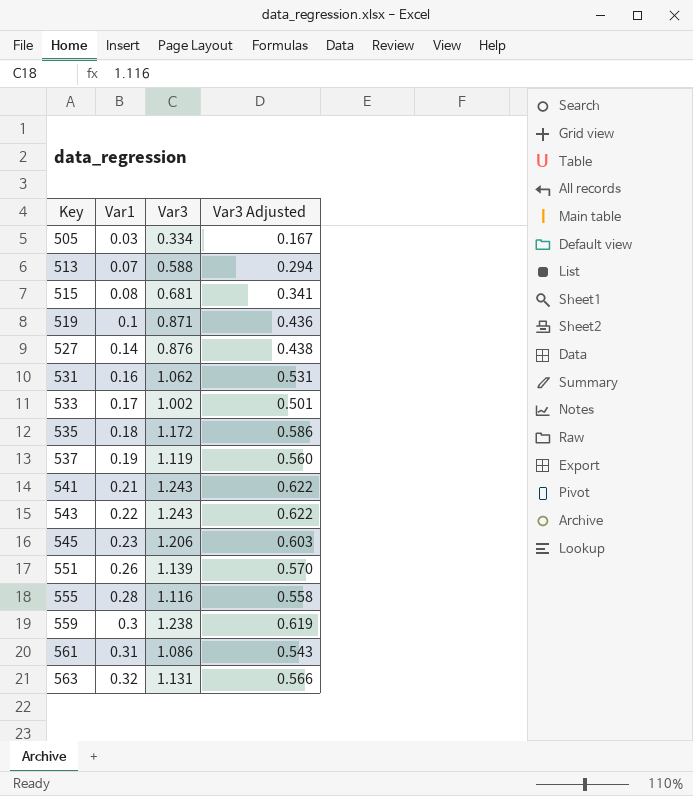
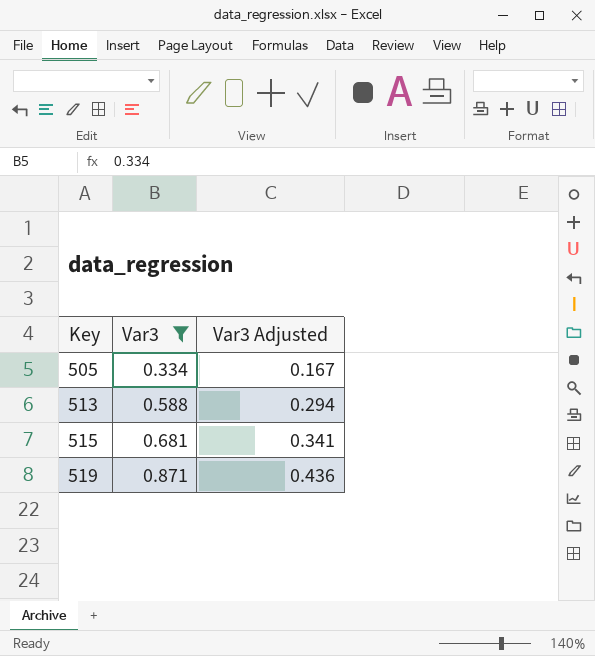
filter: none -> Var3 <= 0.871
column Var1 | position: 2 -> none

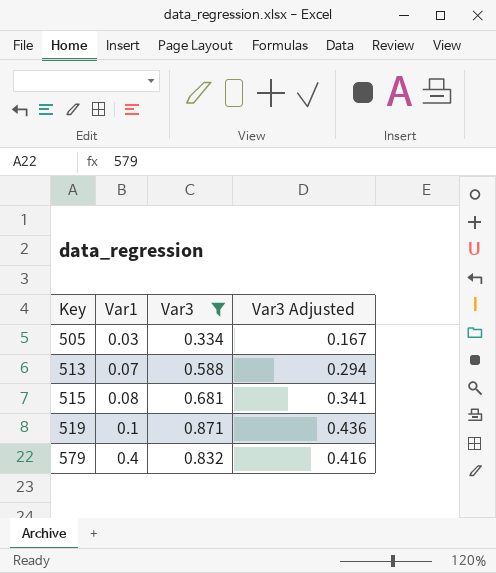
column Var1 | position: none -> 2
row 579: none -> 0.4 | 0.832 | 0.416

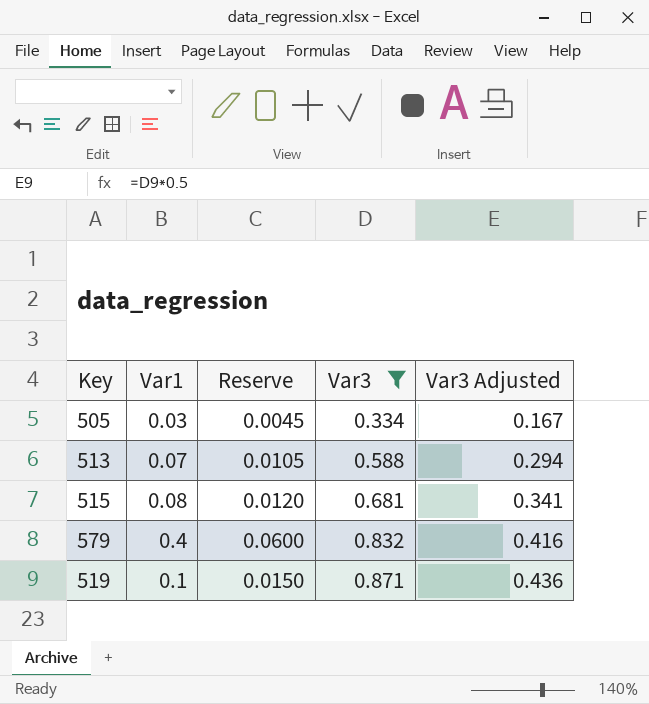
row order: Key ascending -> Var3 ascending
column Reserve | formula: none -> [Var1] * 0.15

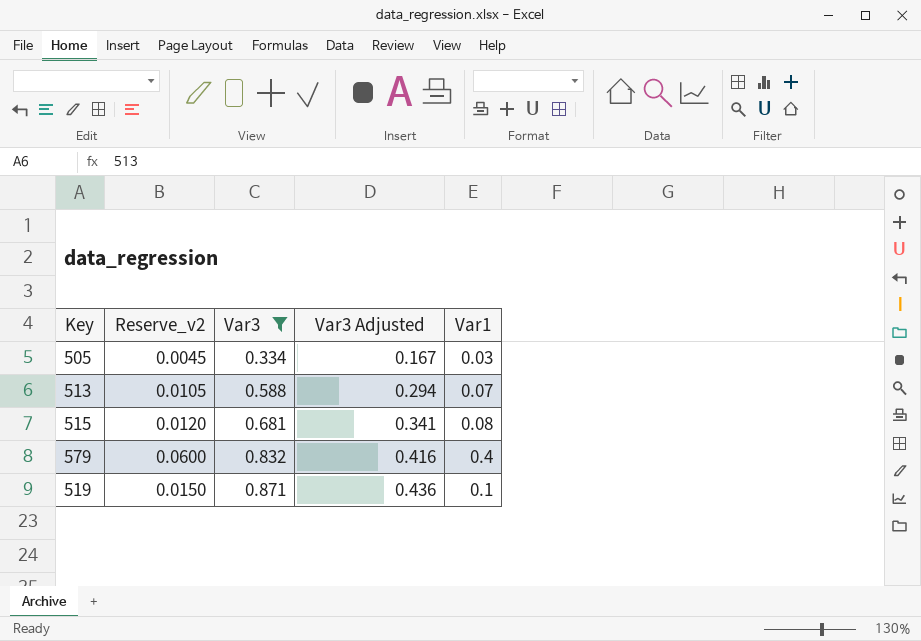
column name: Reserve -> Reserve_v2
column Var1 | position: 2 -> 5

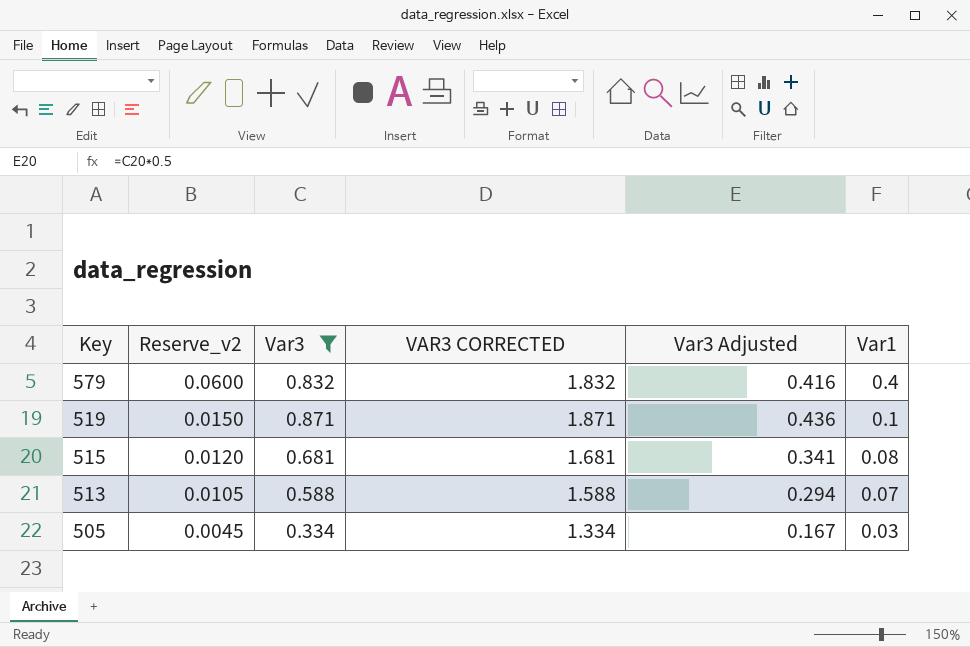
row order: Var3 ascending -> Key descending
column VAR3 CORRECTED | formula: none -> [Var3] + 1

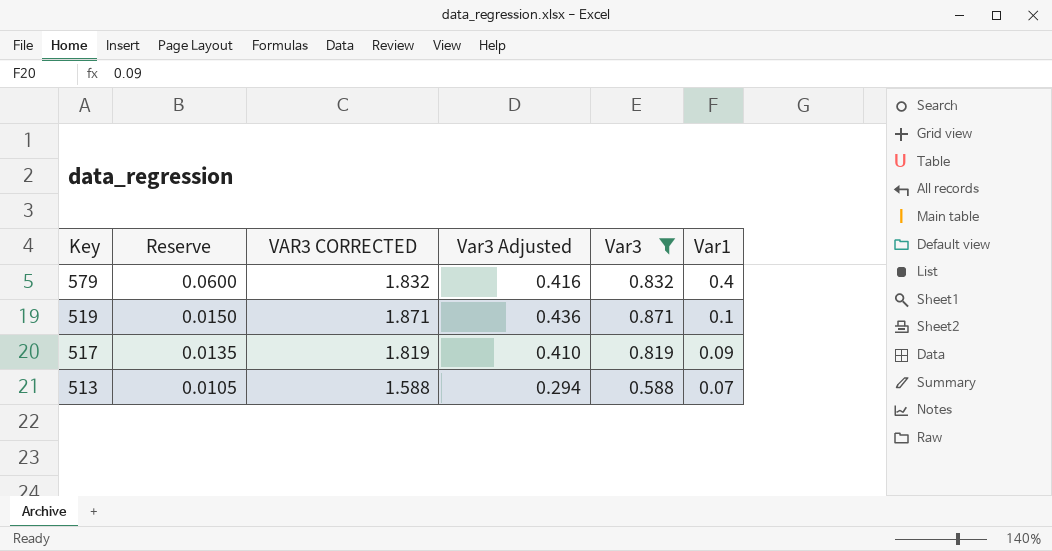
column name: Reserve_v2 -> Reserve
column Var3 | position: 3 -> 5
row 515: 0.0120 | 0.681 | 1.681 | 0.341 | 0.08 -> none
row 505: 0.0045 | 0.334 | 1.334 | 0.167 | 0.03 -> none
row 517: none -> 0.0135 | 1.819 | 0.410 | 0.819 | 0.09

